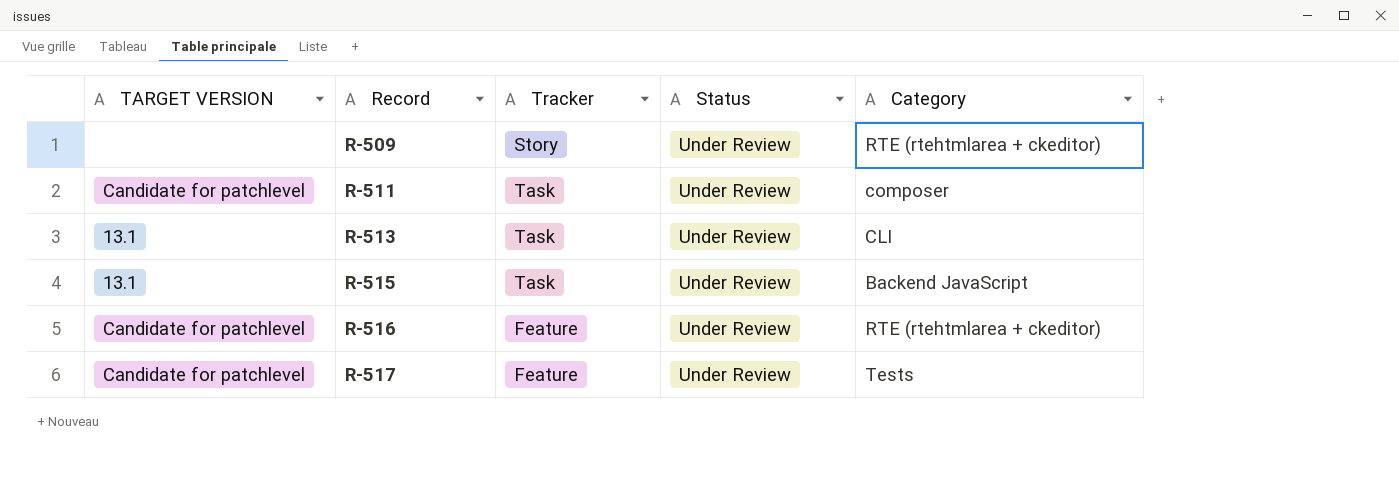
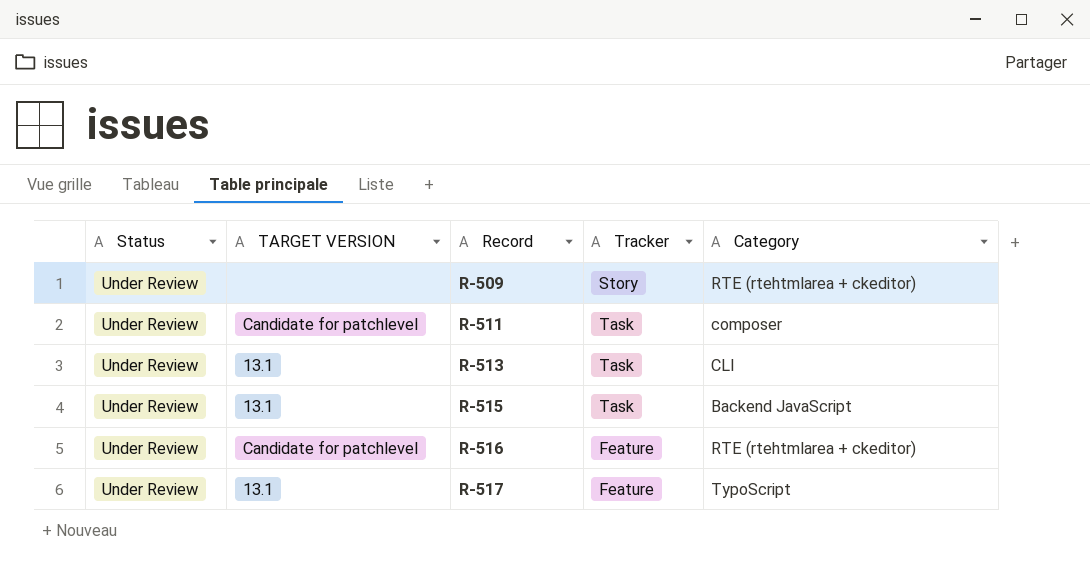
column Status | position: 4 -> 1
R-517 | TARGET VERSION: Candidate for patchlevel -> 13.1
R-517 | Category: Tests -> TypoScript

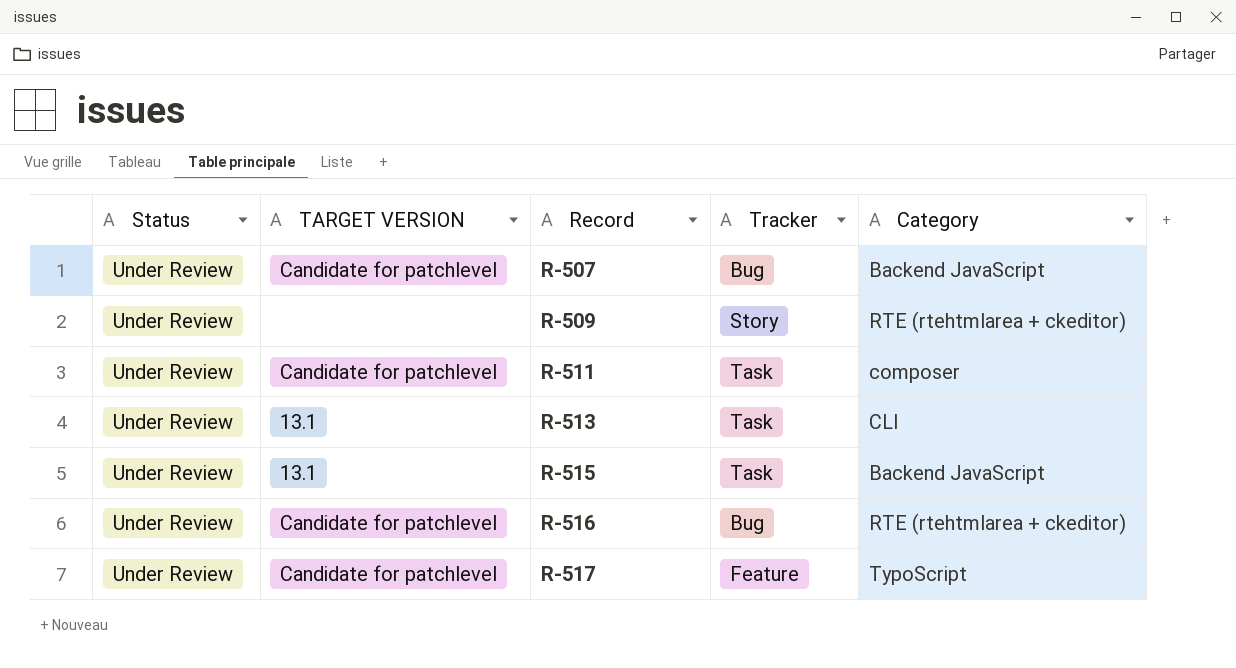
row R-507: none -> Under Review | Candidate for patchlevel | Bug | Backend JavaScript
R-516 | Tracker: Feature -> Bug
R-517 | TARGET VERSION: 13.1 -> Candidate for patchlevel

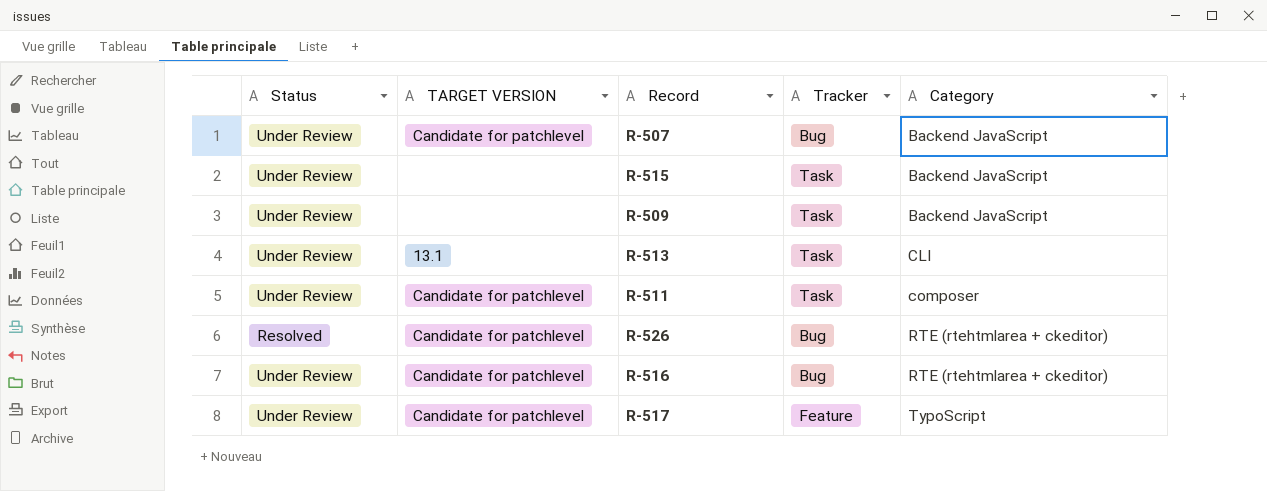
row order: Record ascending -> Category ascending
R-515 | TARGET VERSION: 13.1 -> none
R-509 | Tracker: Story -> Task
R-509 | Category: RTE (rtehtmlarea + ckeditor) -> Backend JavaScript
row R-526: none -> Resolved | Candidate for patchlevel | Bug | RTE (rtehtmlarea + ckeditor)

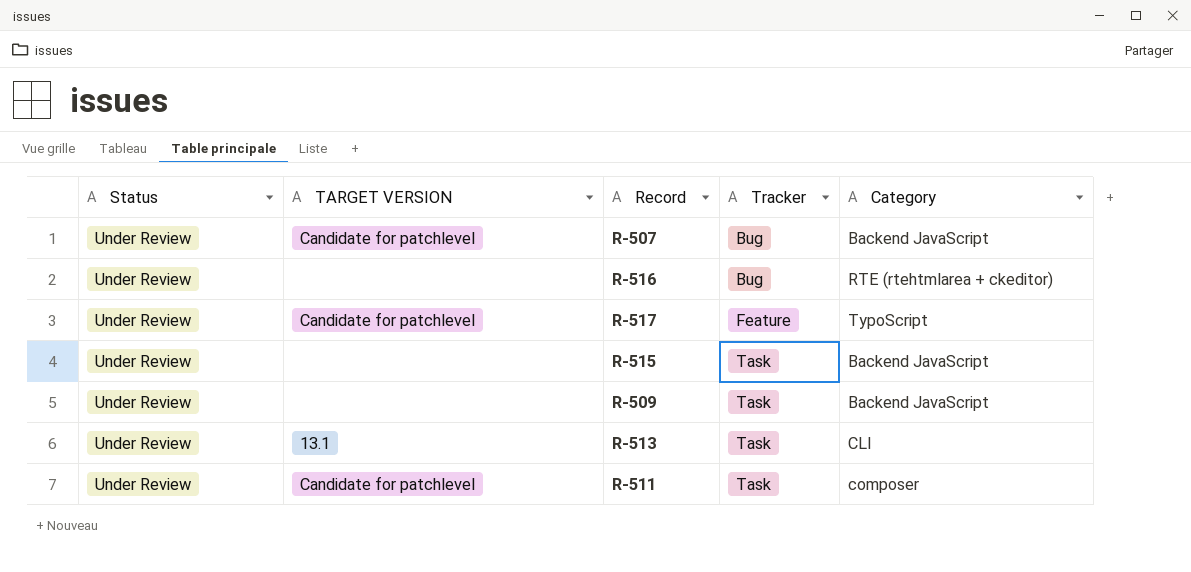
row order: Category ascending -> Tracker ascending
row R-526: Resolved | Candidate for patchlevel | Bug | RTE (rtehtmlarea + ckeditor) -> none
R-516 | TARGET VERSION: Candidate for patchlevel -> none

